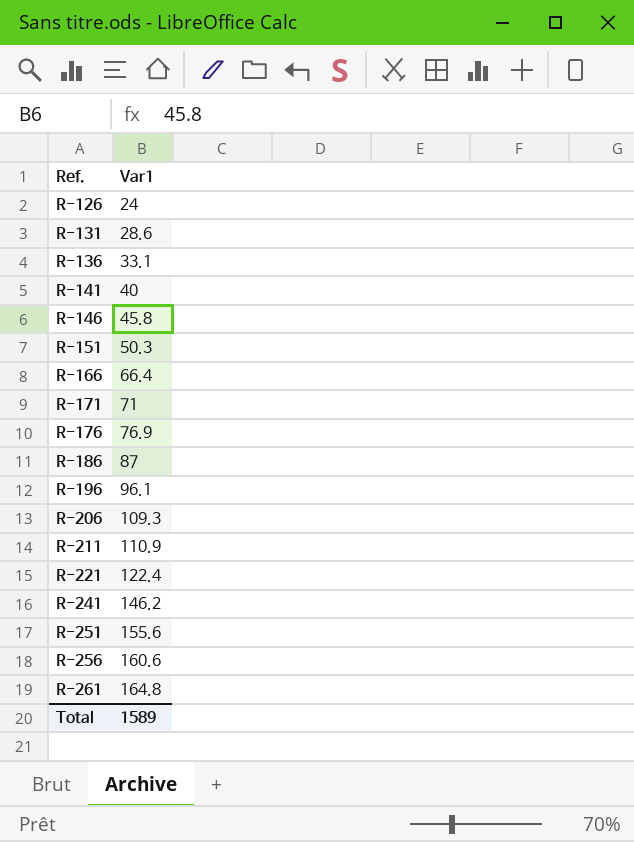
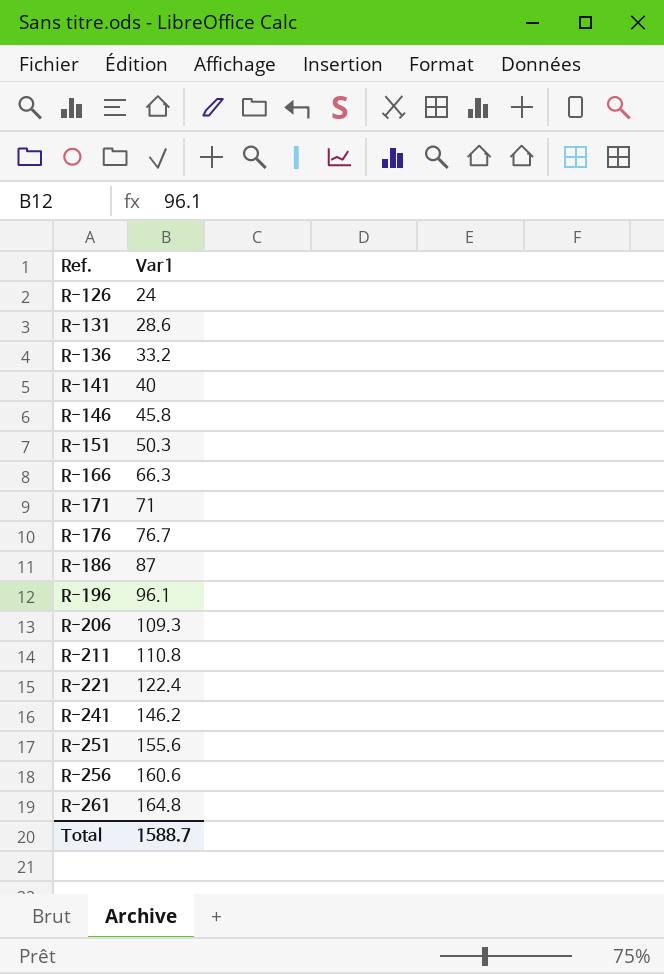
R-136 | Var1: 33.1 -> 33.2
R-166 | Var1: 66.4 -> 66.3
R-176 | Var1: 76.9 -> 76.7
R-211 | Var1: 110.9 -> 110.8
Total | Var1: 1589 -> 1588.7

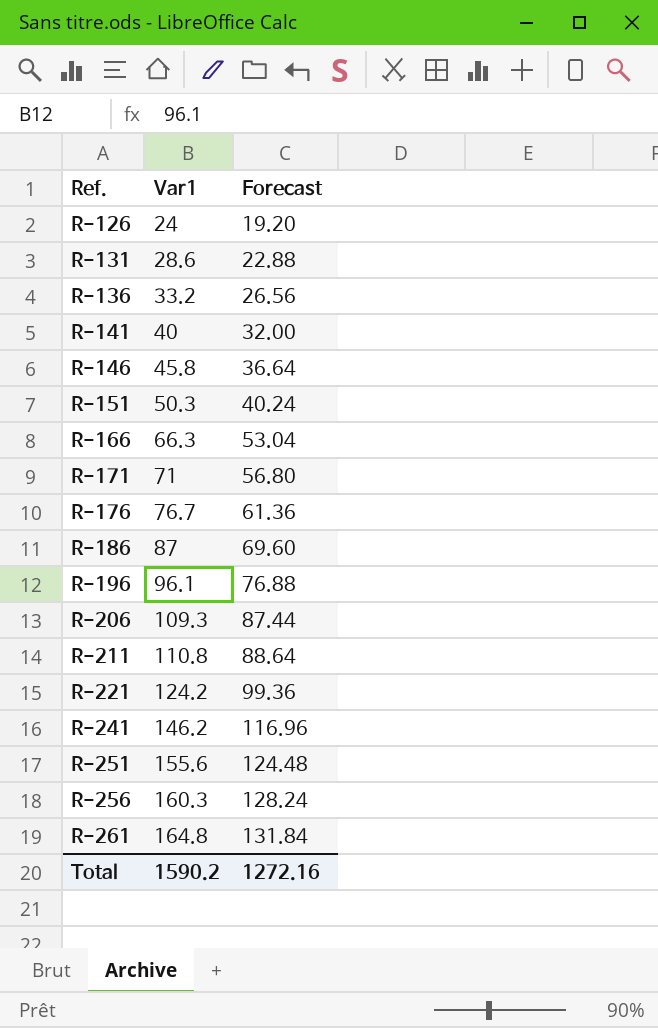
column Forecast | formula: none -> [Var1] * 0.8
R-221 | Var1: 122.4 -> 124.2
R-256 | Var1: 160.6 -> 160.3
Total | Var1: 1588.7 -> 1590.2

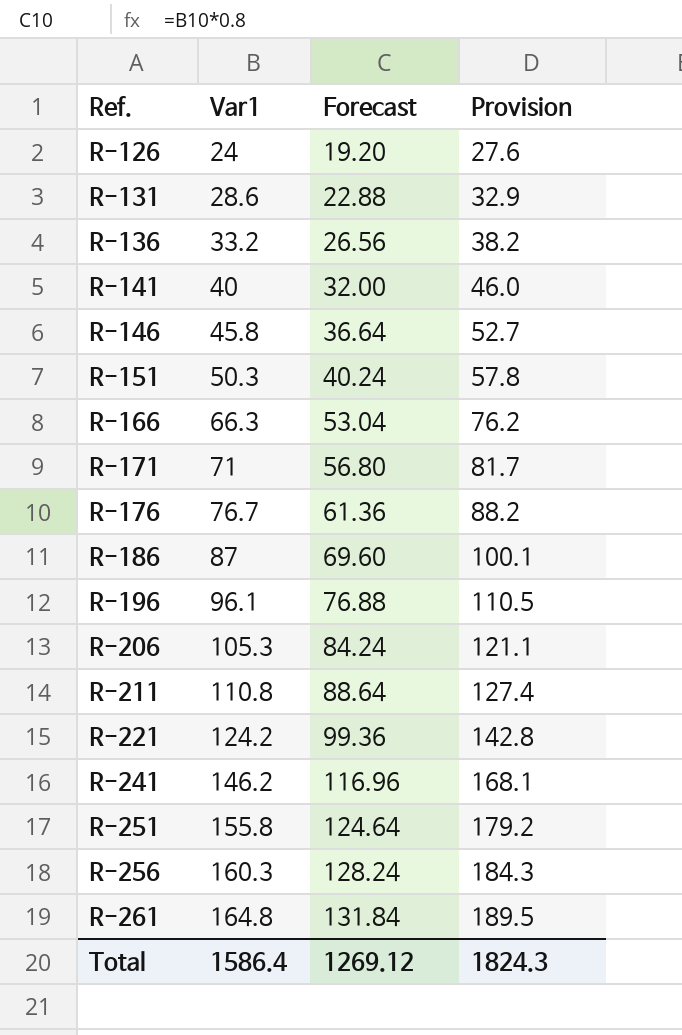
column Provision | formula: none -> [Var1] * 1.15
R-206 | Var1: 109.3 -> 105.3
R-206 | Forecast: 87.44 -> 84.24
R-251 | Var1: 155.6 -> 155.8
R-251 | Forecast: 124.48 -> 124.64
Total | Var1: 1590.2 -> 1586.4
Total | Forecast: 1272.16 -> 1269.12

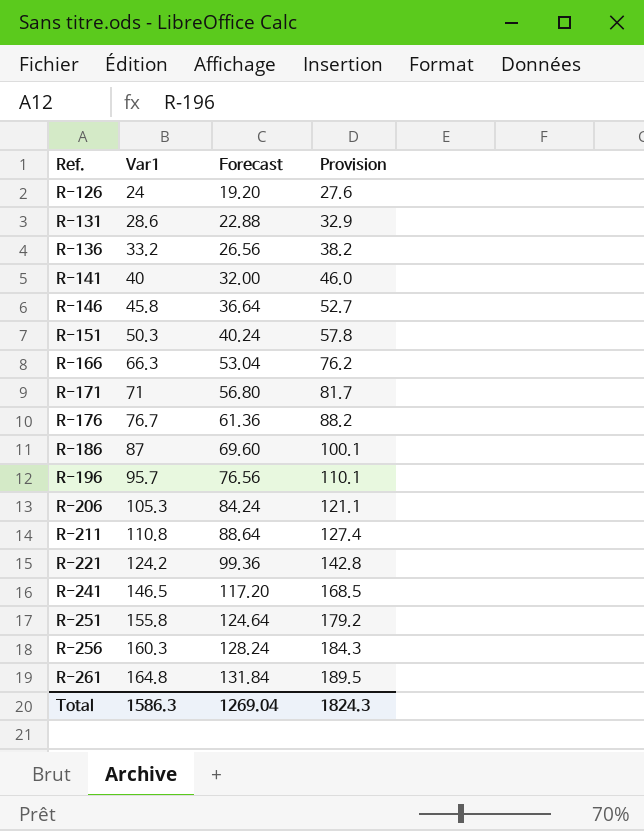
R-196 | Var1: 96.1 -> 95.7
R-196 | Forecast: 76.88 -> 76.56
R-196 | Provision: 110.5 -> 110.1
R-241 | Var1: 146.2 -> 146.5
R-241 | Forecast: 116.96 -> 117.20
R-241 | Provision: 168.1 -> 168.5
Total | Var1: 1586.4 -> 1586.3
Total | Forecast: 1269.12 -> 1269.04

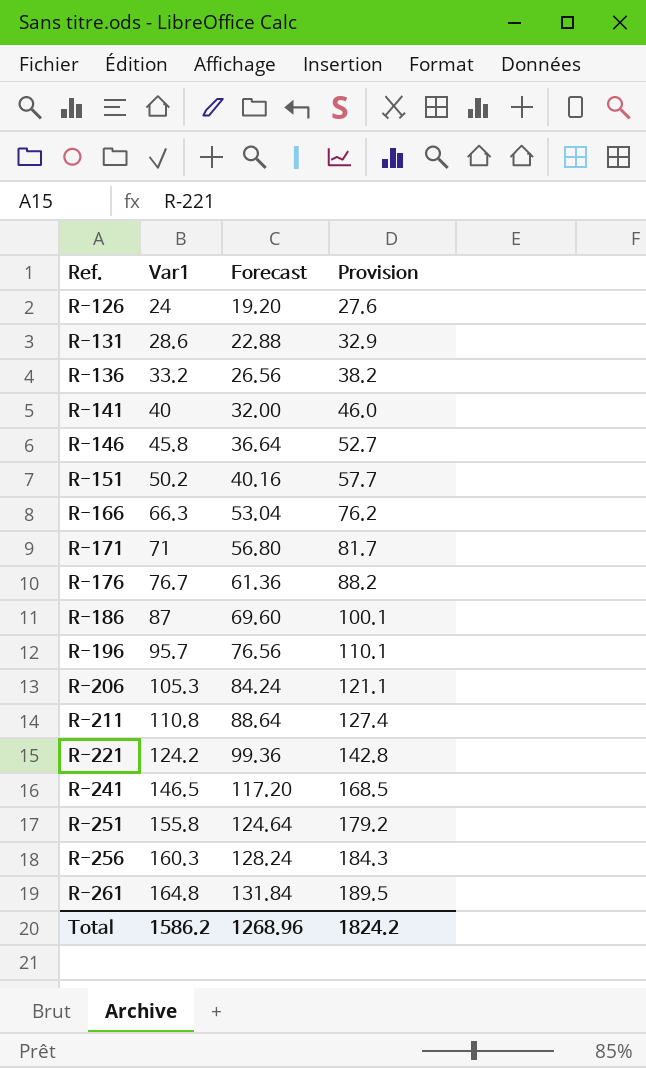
R-151 | Var1: 50.3 -> 50.2
R-151 | Forecast: 40.24 -> 40.16
R-151 | Provision: 57.8 -> 57.7
Total | Var1: 1586.3 -> 1586.2
Total | Forecast: 1269.04 -> 1268.96
Total | Provision: 1824.3 -> 1824.2

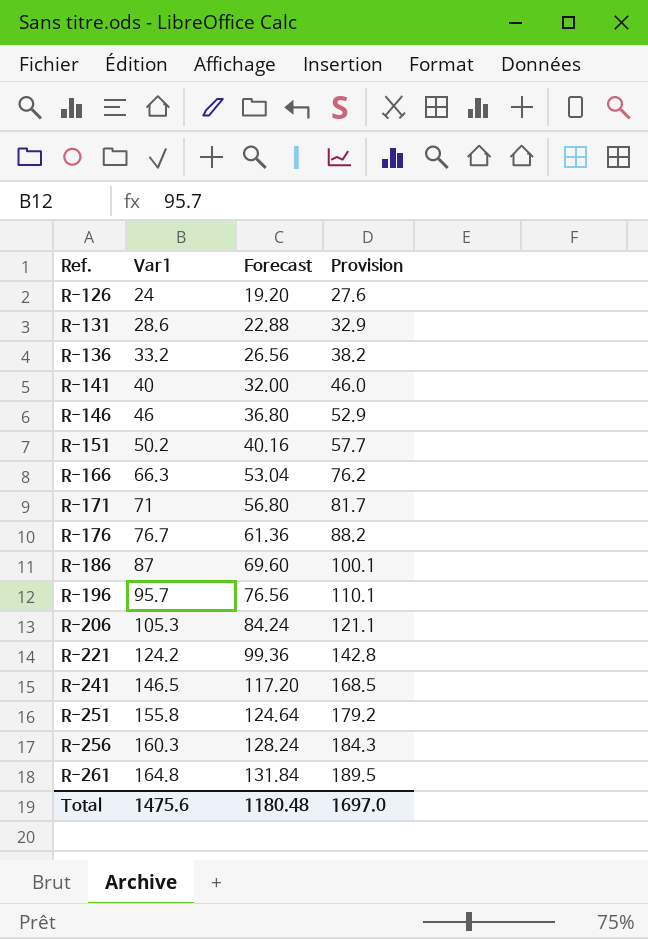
row R-211: 110.8 | 88.64 | 127.4 -> none
R-146 | Var1: 45.8 -> 46
R-146 | Forecast: 36.64 -> 36.80
R-146 | Provision: 52.7 -> 52.9
Total | Var1: 1586.2 -> 1475.6
Total | Forecast: 1268.96 -> 1180.48
Total | Provision: 1824.2 -> 1697.0

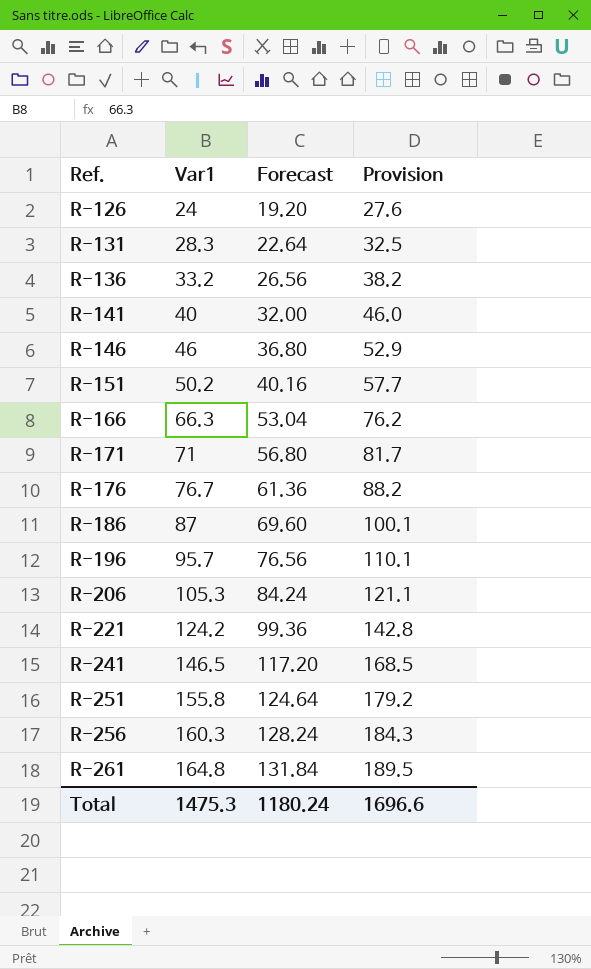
R-131 | Var1: 28.6 -> 28.3
R-131 | Forecast: 22.88 -> 22.64
R-131 | Provision: 32.9 -> 32.5
Total | Var1: 1475.6 -> 1475.3
Total | Forecast: 1180.48 -> 1180.24
Total | Provision: 1697.0 -> 1696.6

